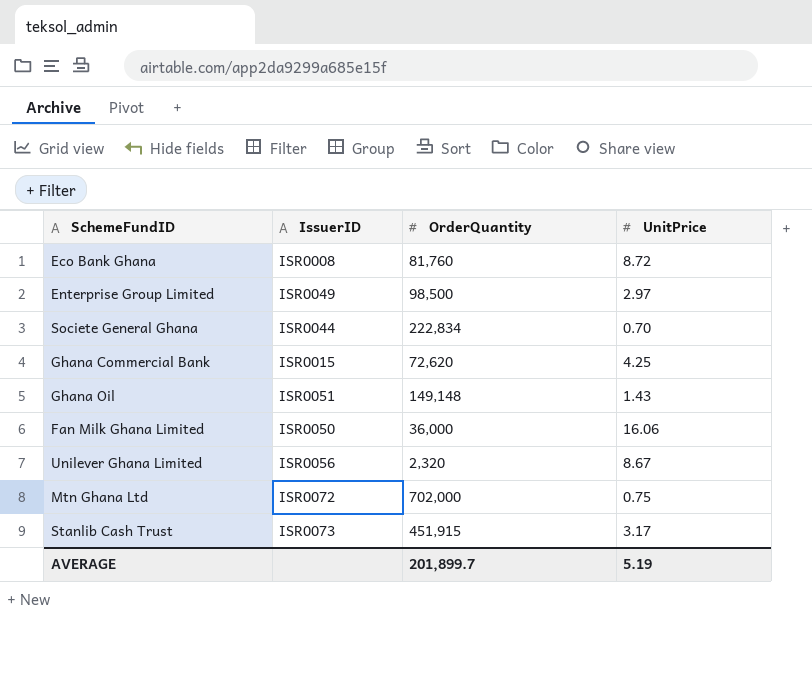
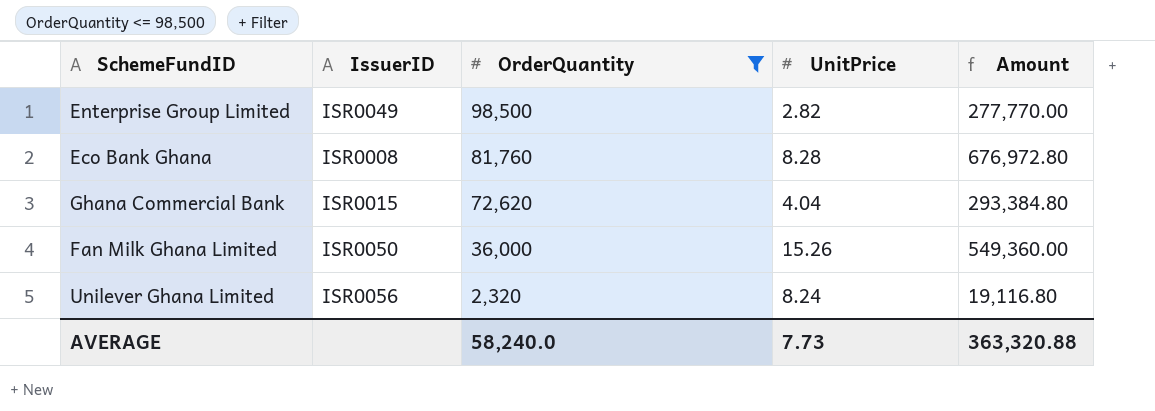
filter: none -> OrderQuantity <= 98,500
row order: none -> OrderQuantity descending
column Amount | formula: none -> [OrderQuantity] * [UnitPrice]
Enterprise Group Limited | UnitPrice: 2.97 -> 2.82
Eco Bank Ghana | UnitPrice: 8.72 -> 8.28
Ghana Commercial Bank | UnitPrice: 4.25 -> 4.04
Fan Milk Ghana Limited | UnitPrice: 16.06 -> 15.26
Unilever Ghana Limited | UnitPrice: 8.67 -> 8.24
AVERAGE | OrderQuantity: 201,899.7 -> 58,240.0
AVERAGE | UnitPrice: 5.19 -> 7.73

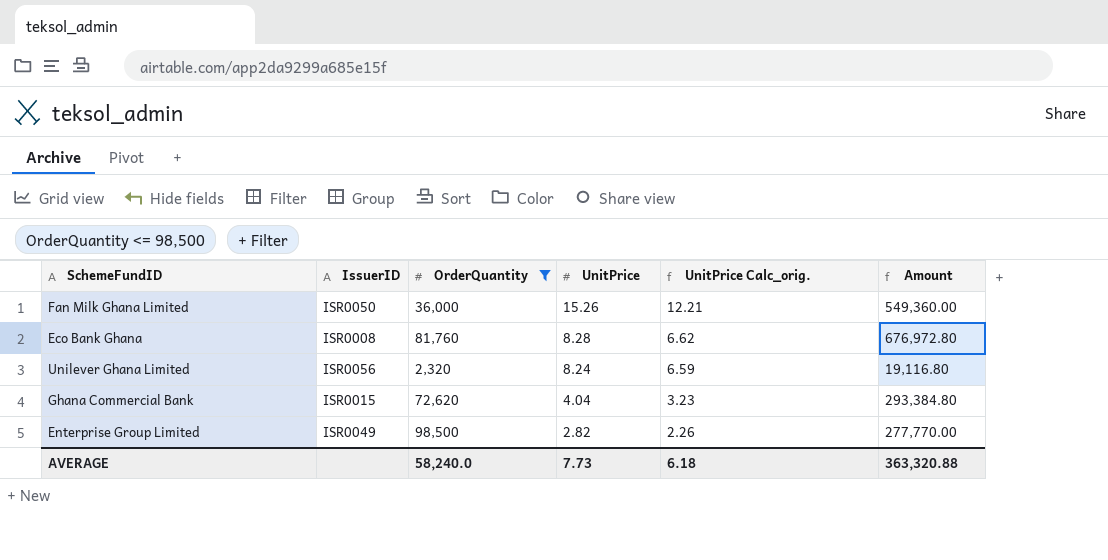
row order: OrderQuantity descending -> UnitPrice descending
column UnitPrice Calc_orig. | formula: none -> [UnitPrice] * 0.8

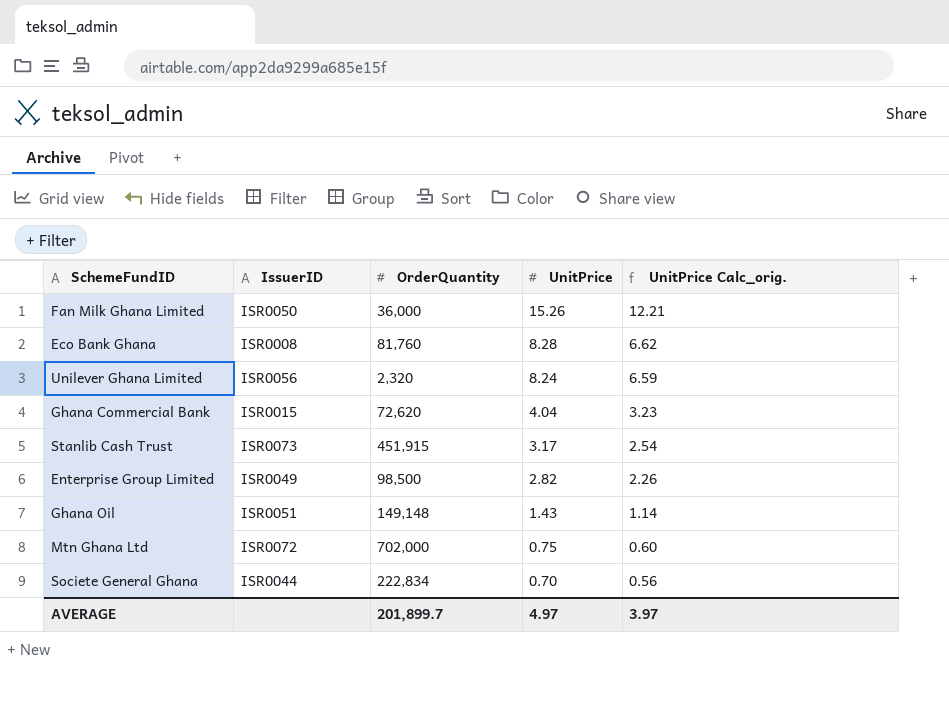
filter: OrderQuantity <= 98,500 -> none
column Amount | formula: [OrderQuantity] * [UnitPrice] -> none
AVERAGE | OrderQuantity: 58,240.0 -> 201,899.7
AVERAGE | UnitPrice: 7.73 -> 4.97
AVERAGE | UnitPrice Calc_orig.: 6.18 -> 3.97

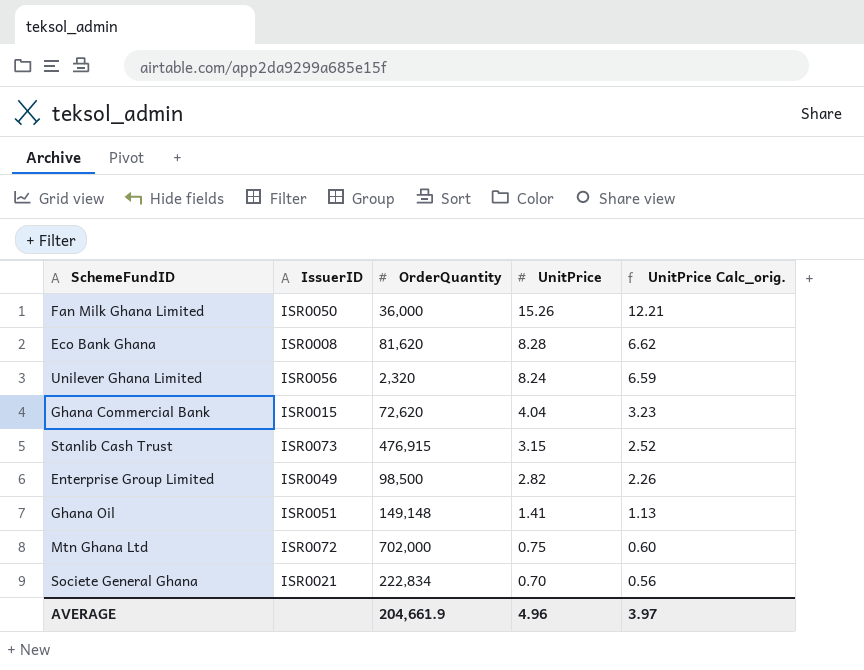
Eco Bank Ghana | OrderQuantity: 81,760 -> 81,620
Stanlib Cash Trust | OrderQuantity: 451,915 -> 476,915
Stanlib Cash Trust | UnitPrice: 3.17 -> 3.15
Stanlib Cash Trust | UnitPrice Calc_orig.: 2.54 -> 2.52
Ghana Oil | UnitPrice: 1.43 -> 1.41
Ghana Oil | UnitPrice Calc_orig.: 1.14 -> 1.13
Societe General Ghana | IssuerID: ISR0044 -> ISR0021
AVERAGE | OrderQuantity: 201,899.7 -> 204,661.9
AVERAGE | UnitPrice: 4.97 -> 4.96

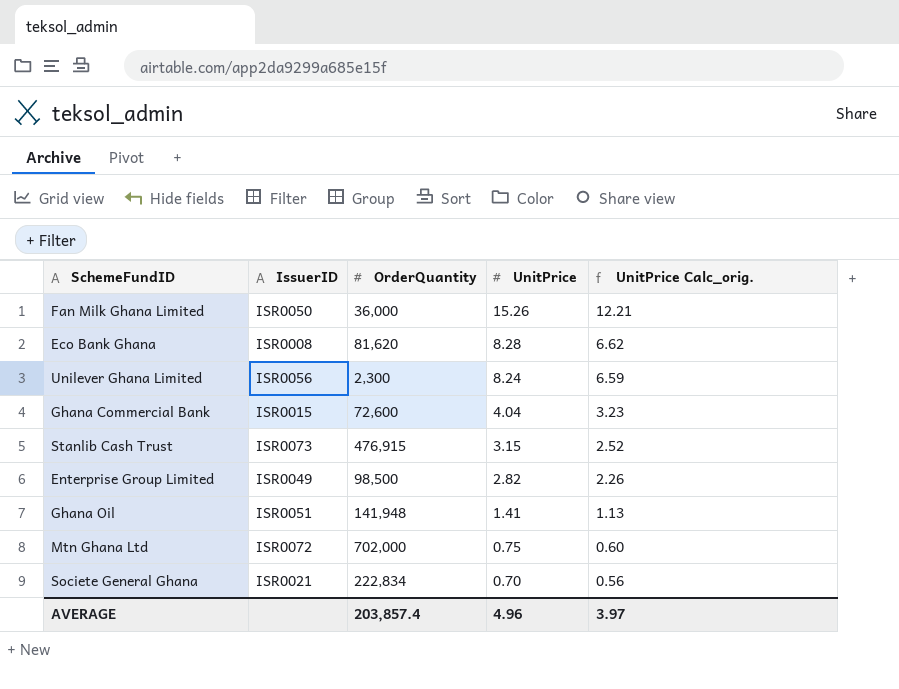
Unilever Ghana Limited | OrderQuantity: 2,320 -> 2,300
Ghana Commercial Bank | OrderQuantity: 72,620 -> 72,600
Ghana Oil | OrderQuantity: 149,148 -> 141,948
AVERAGE | OrderQuantity: 204,661.9 -> 203,857.4

